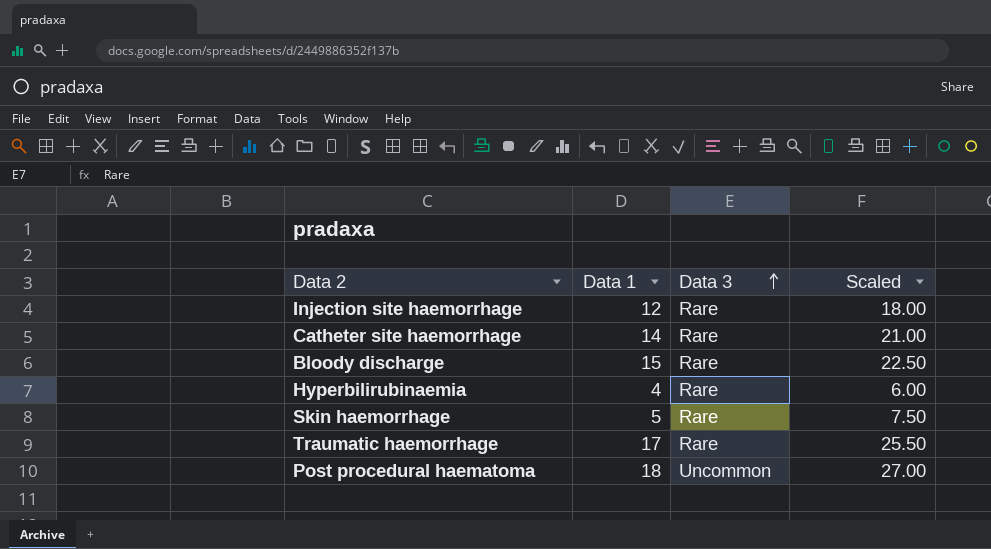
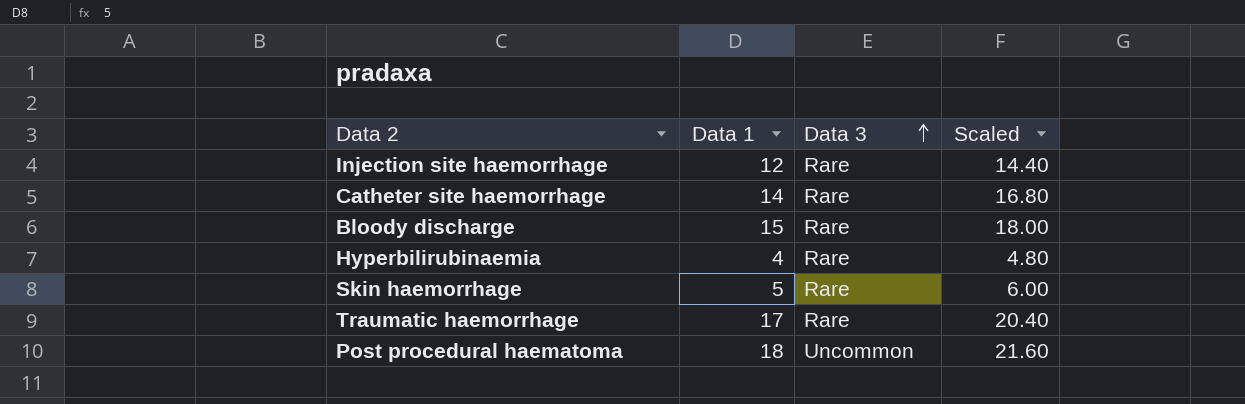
column Scaled | formula: [Data 1] * 1.5 -> [Data 1] * 1.2

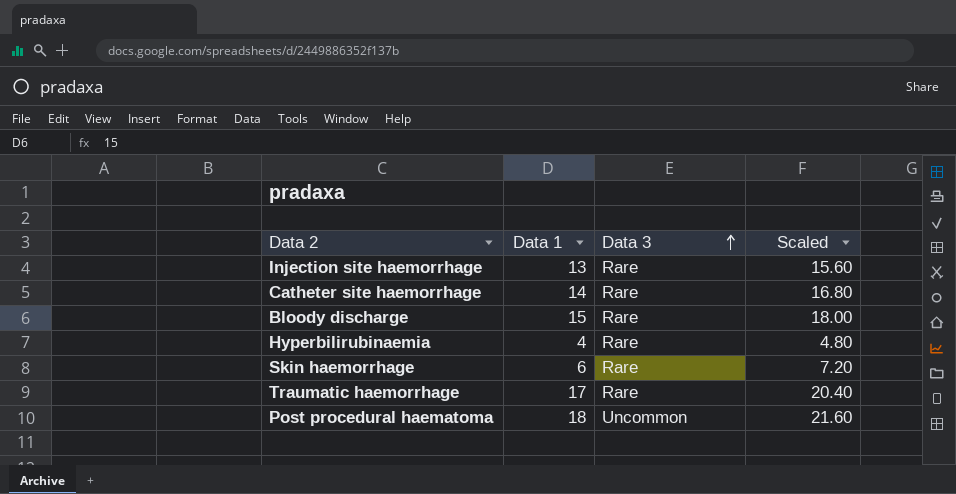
Injection site haemorrhage | Data 1: 12 -> 13
Injection site haemorrhage | Scaled: 14.40 -> 15.60
Skin haemorrhage | Data 1: 5 -> 6
Skin haemorrhage | Scaled: 6.00 -> 7.20

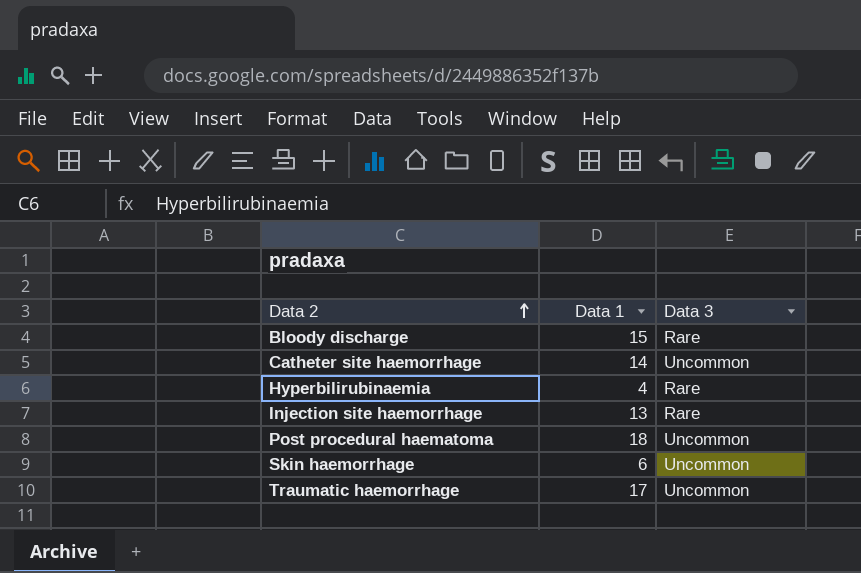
row order: Data 3 ascending -> Data 2 ascending
column Scaled | formula: [Data 1] * 1.2 -> none
Catheter site haemorrhage | Data 3: Rare -> Uncommon
Skin haemorrhage | Data 3: Rare -> Uncommon
Traumatic haemorrhage | Data 3: Rare -> Uncommon

